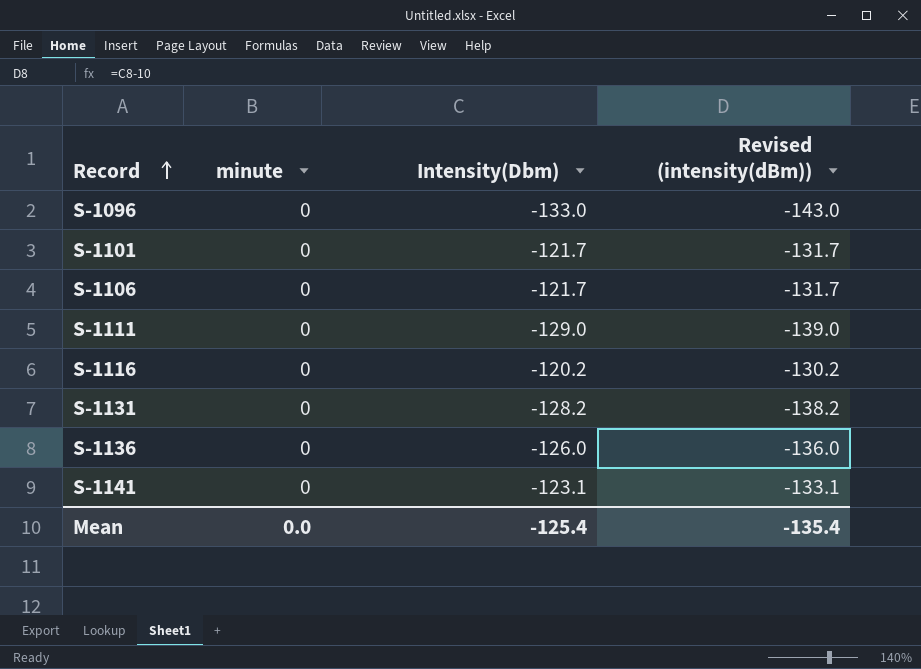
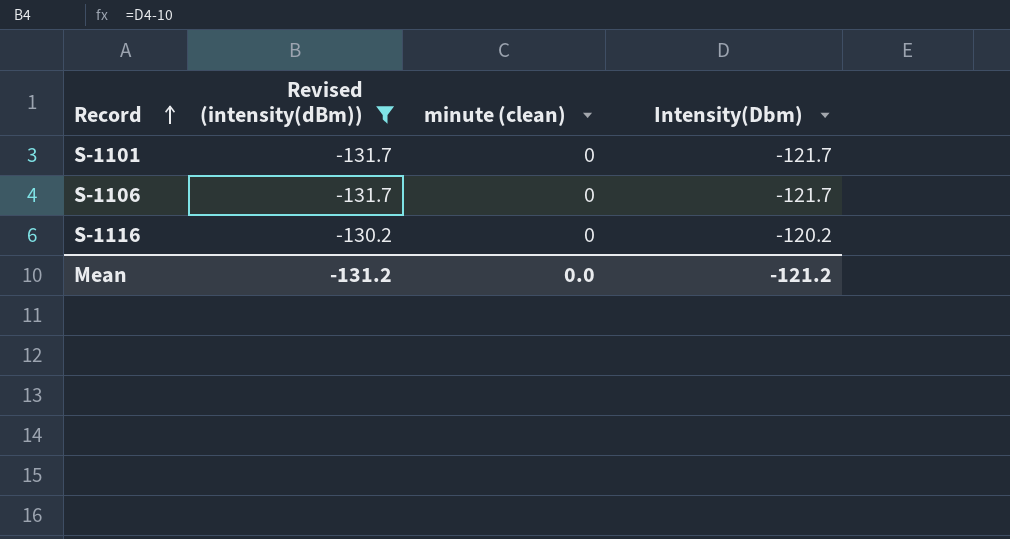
filter: none -> Revised (intensity(dBm)) >= -131.7
column Revised (intensity(dBm)) | position: 4 -> 2
column name: minute -> minute (clean)
Mean | Revised (intensity(dBm)): -135.4 -> -131.2
Mean | Intensity(Dbm): -125.4 -> -121.2

